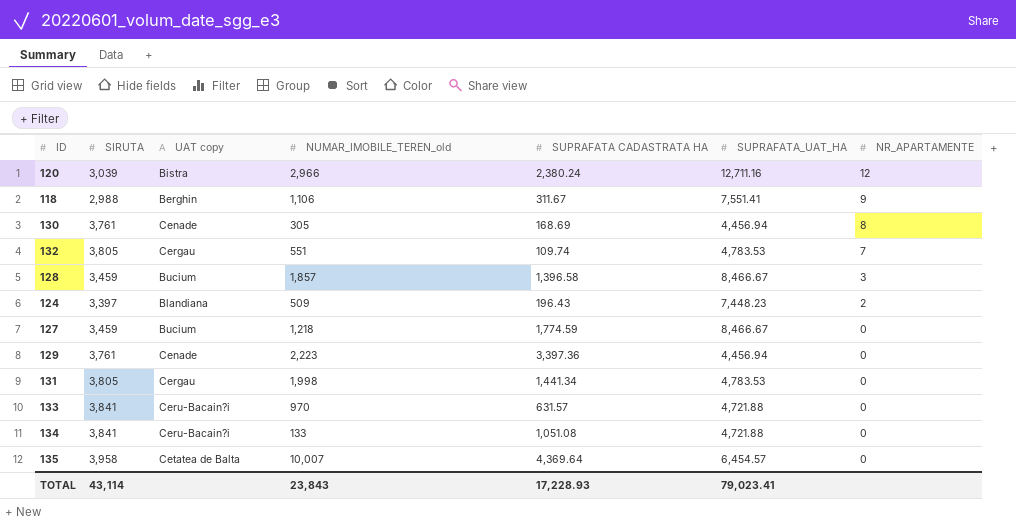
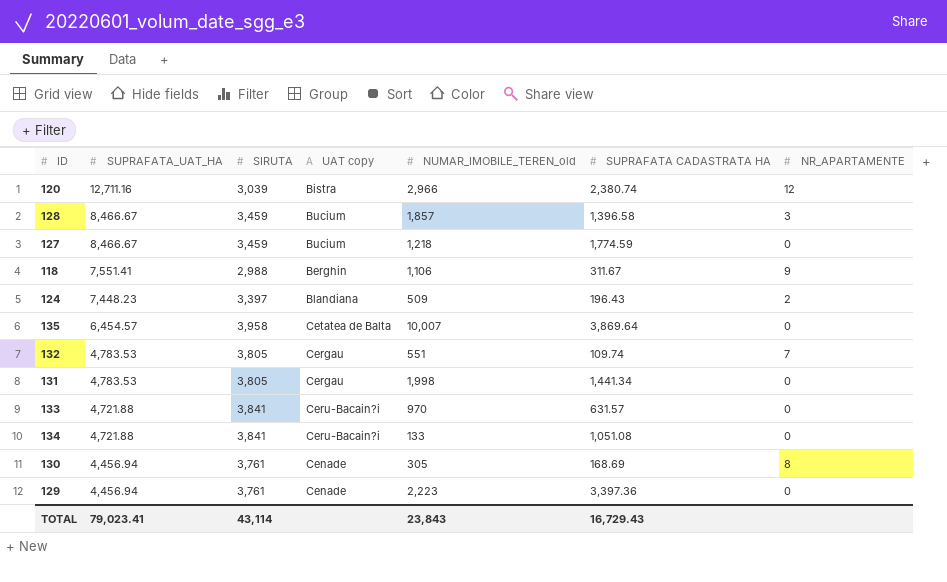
row order: NR_APARTAMENTE descending -> SUPRAFATA_UAT_HA descending
column SUPRAFATA_UAT_HA | position: 6 -> 2
120 | SUPRAFATA CADASTRATA HA: 2,380.24 -> 2,380.74
135 | SUPRAFATA CADASTRATA HA: 4,369.64 -> 3,869.64
TOTAL | SUPRAFATA CADASTRATA HA: 17,228.93 -> 16,729.43

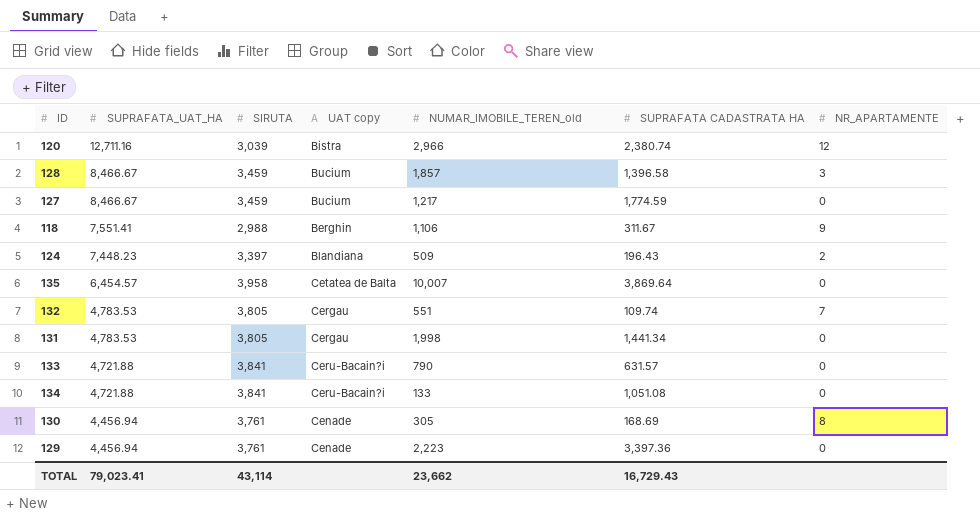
127 | NUMAR_IMOBILE_TEREN_old: 1,218 -> 1,217
133 | NUMAR_IMOBILE_TEREN_old: 970 -> 790
TOTAL | NUMAR_IMOBILE_TEREN_old: 23,843 -> 23,662

